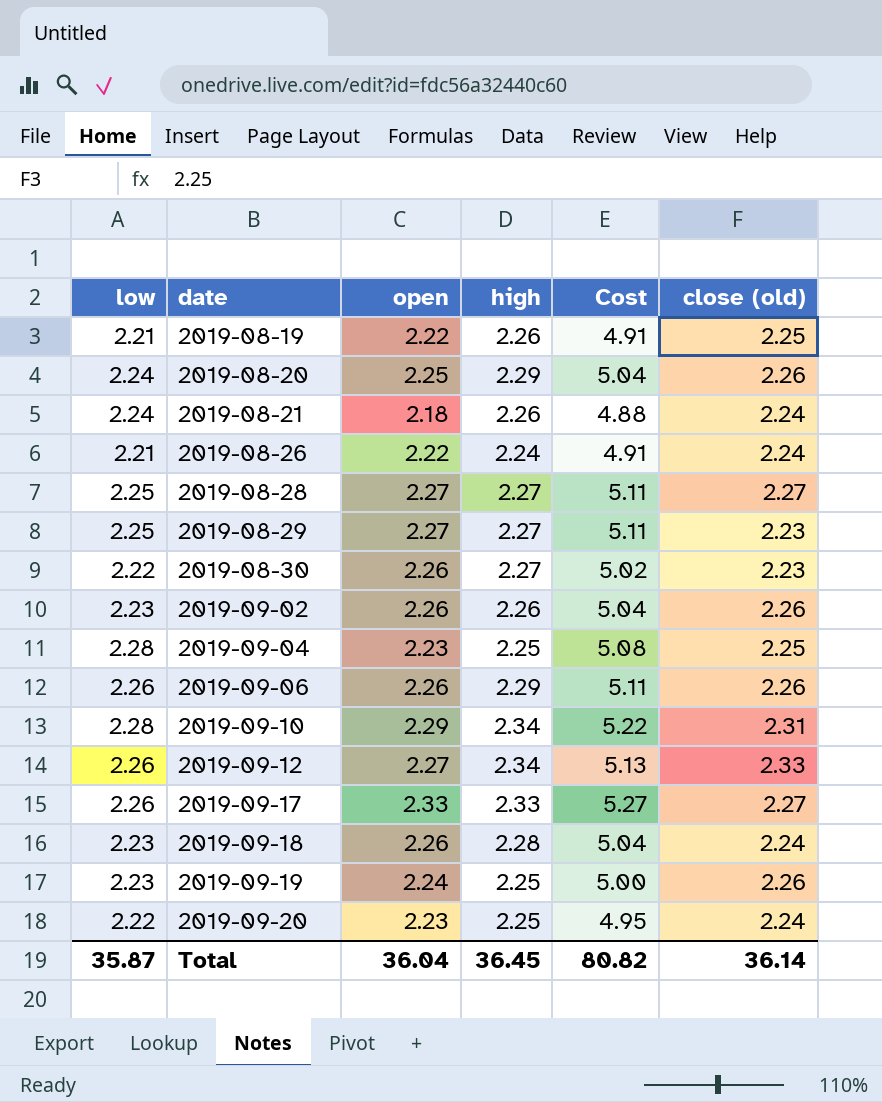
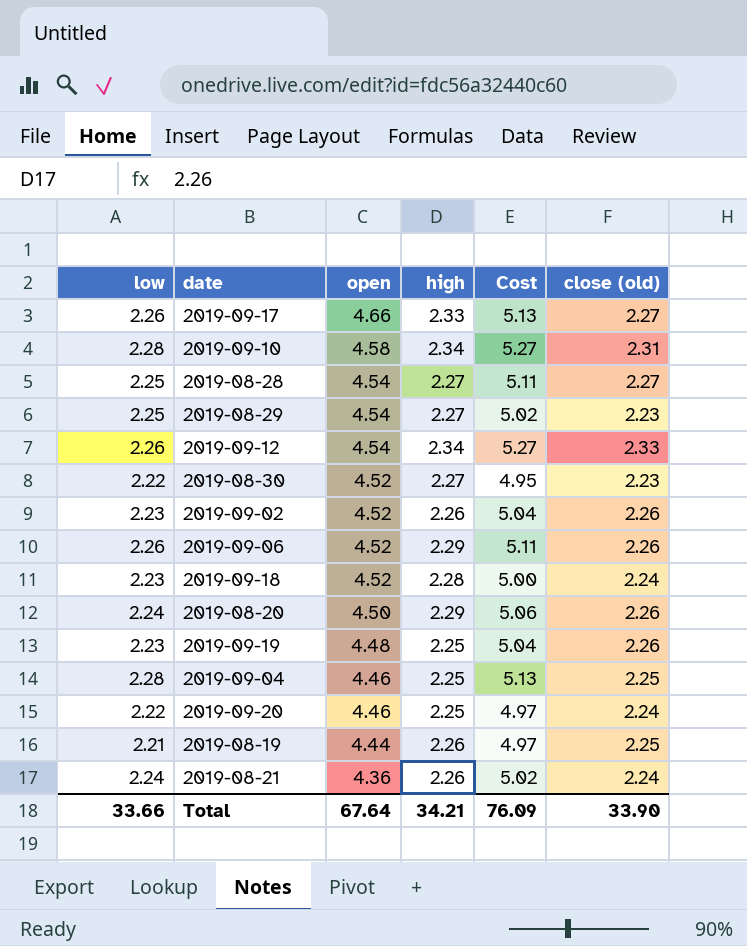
row order: date ascending -> open descending
column Cost | formula: [low] * [open] -> [low] * [close (old)]
row 2019-08-26: 2.21 | 2.22 | 2.24 | 4.91 | 2.24 -> none
2019-09-17 | open: 2.33 -> 4.66
2019-09-10 | open: 2.29 -> 4.58
2019-08-28 | open: 2.27 -> 4.54
2019-08-29 | open: 2.27 -> 4.54
2019-09-12 | open: 2.27 -> 4.54
2019-08-30 | open: 2.26 -> 4.52
2019-09-02 | open: 2.26 -> 4.52
2019-09-06 | open: 2.26 -> 4.52
2019-09-18 | open: 2.26 -> 4.52
2019-08-20 | open: 2.25 -> 4.50
2019-09-19 | open: 2.24 -> 4.48
2019-09-04 | open: 2.23 -> 4.46
2019-09-20 | open: 2.23 -> 4.46
2019-08-19 | open: 2.22 -> 4.44
2019-08-21 | open: 2.18 -> 4.36
Total | low: 35.87 -> 33.66
Total | open: 36.04 -> 67.64
Total | high: 36.45 -> 34.21
Total | Cost: 80.82 -> 76.09
Total | close (old): 36.14 -> 33.90

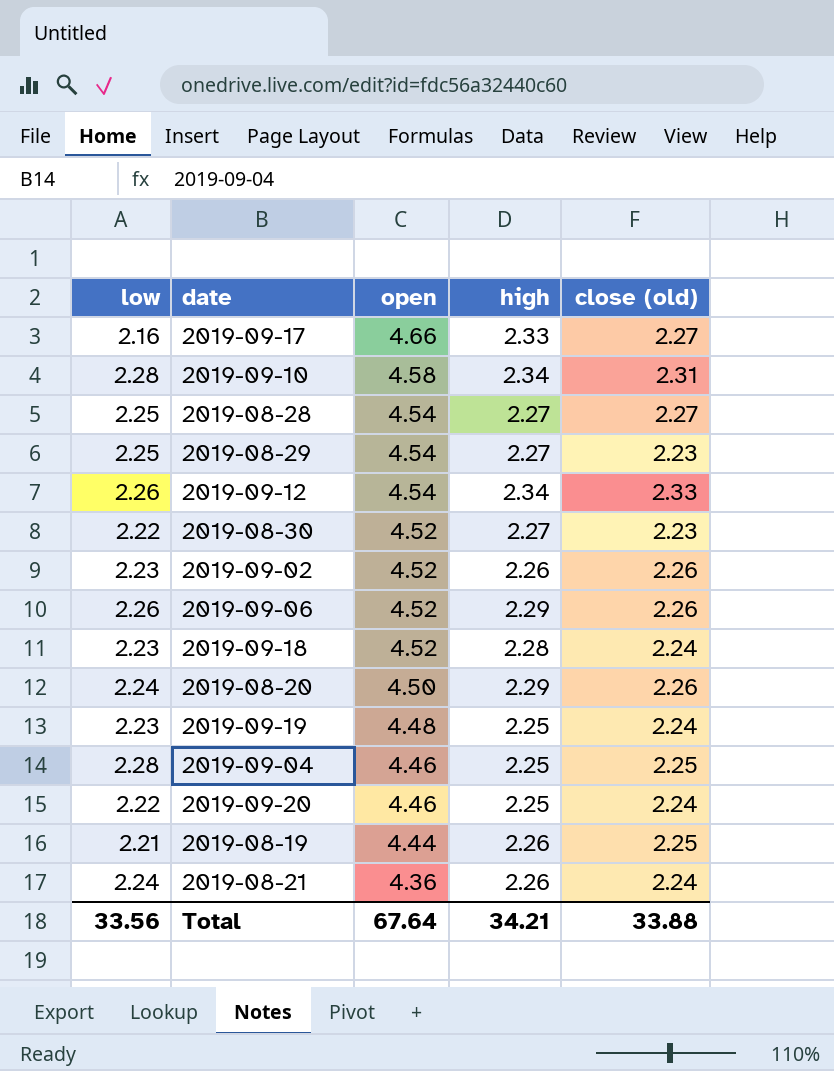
column Cost | formula: [low] * [close (old)] -> none
2019-09-17 | low: 2.26 -> 2.16
2019-09-19 | close (old): 2.26 -> 2.24
Total | low: 33.66 -> 33.56
Total | close (old): 33.90 -> 33.88

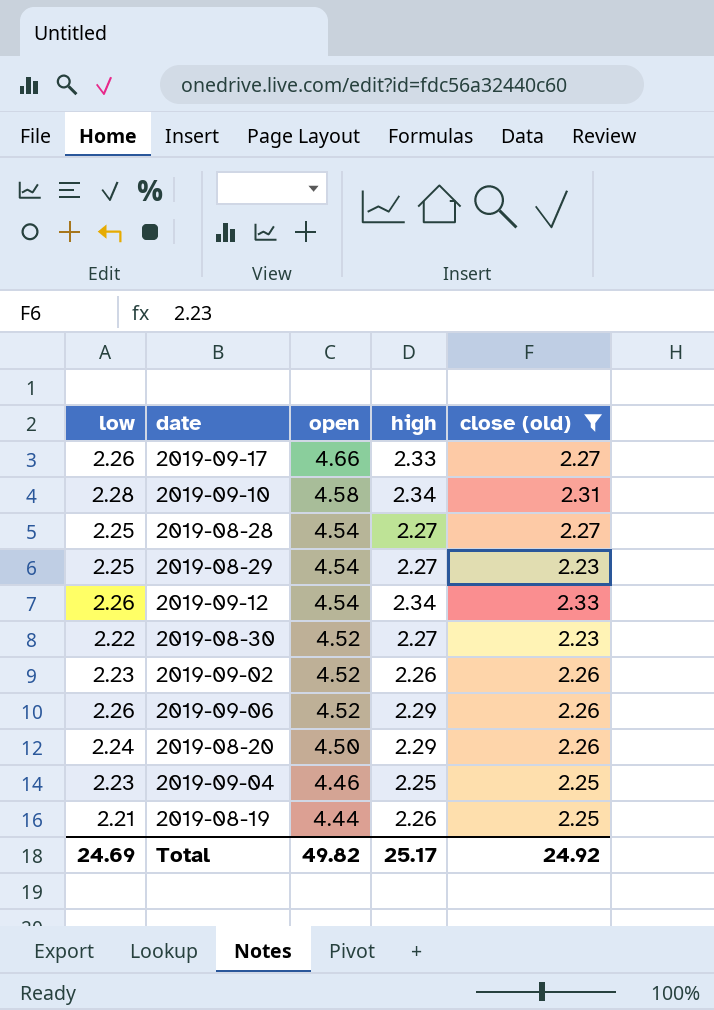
filter: none -> close (old) != 2.24
2019-09-17 | low: 2.16 -> 2.26
2019-09-04 | low: 2.28 -> 2.23
Total | low: 33.56 -> 24.69
Total | open: 67.64 -> 49.82
Total | high: 34.21 -> 25.17
Total | close (old): 33.88 -> 24.92

